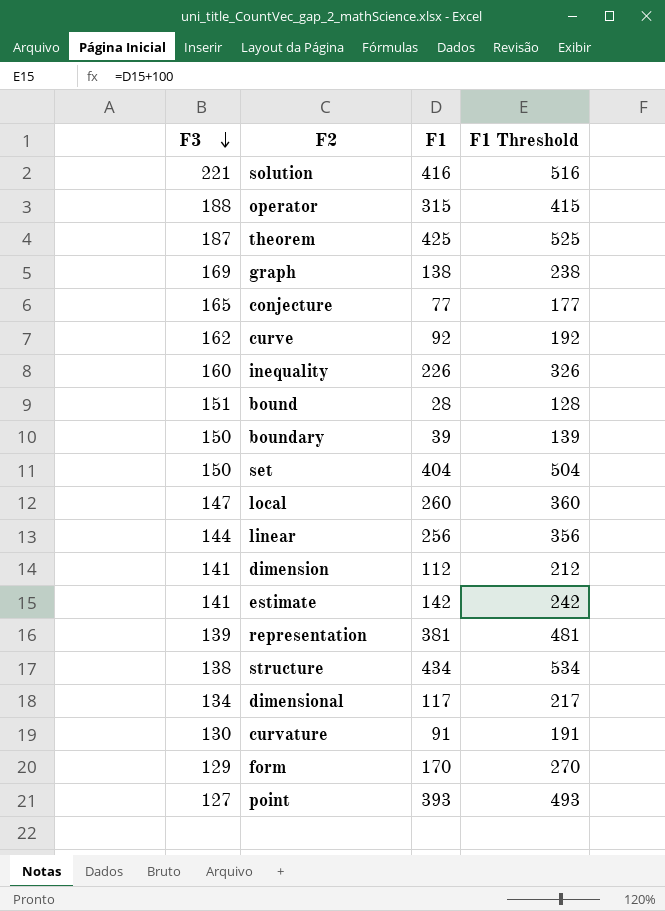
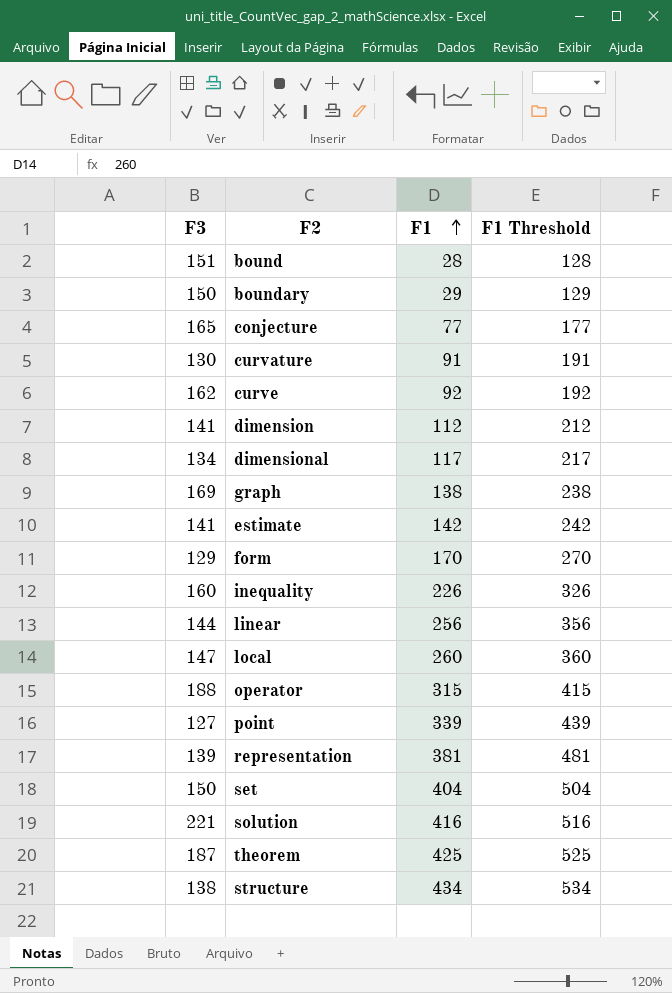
row order: F3 descending -> F1 ascending
boundary | F1: 39 -> 29
boundary | F1 Threshold: 139 -> 129
point | F1: 393 -> 339
point | F1 Threshold: 493 -> 439

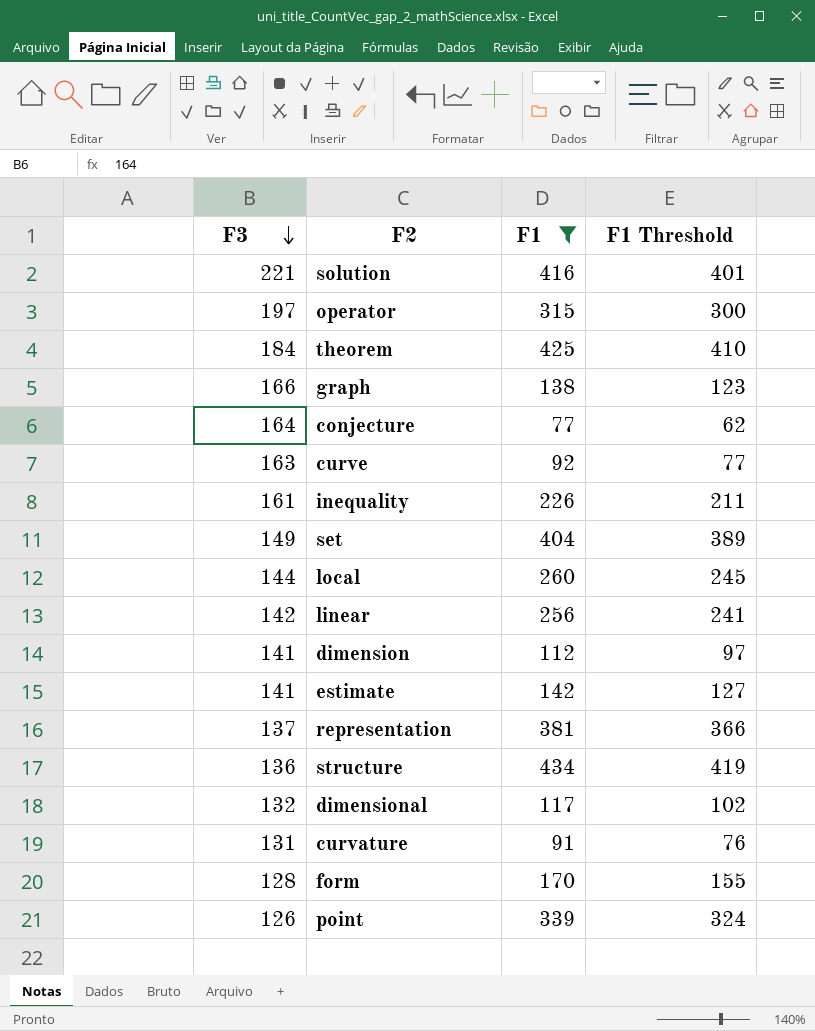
filter: none -> F1 >= 77
row order: F1 ascending -> F3 descending
column F1 Threshold | formula: [F1] + 100 -> [F1] - 15
operator | F3: 188 -> 197
theorem | F3: 187 -> 184
graph | F3: 169 -> 166
conjecture | F3: 165 -> 164
curve | F3: 162 -> 163
inequality | F3: 160 -> 161
set | F3: 150 -> 149
local | F3: 147 -> 144
linear | F3: 144 -> 142
representation | F3: 139 -> 137
structure | F3: 138 -> 136
dimensional | F3: 134 -> 132
curvature | F3: 130 -> 131
form | F3: 129 -> 128
point | F3: 127 -> 126

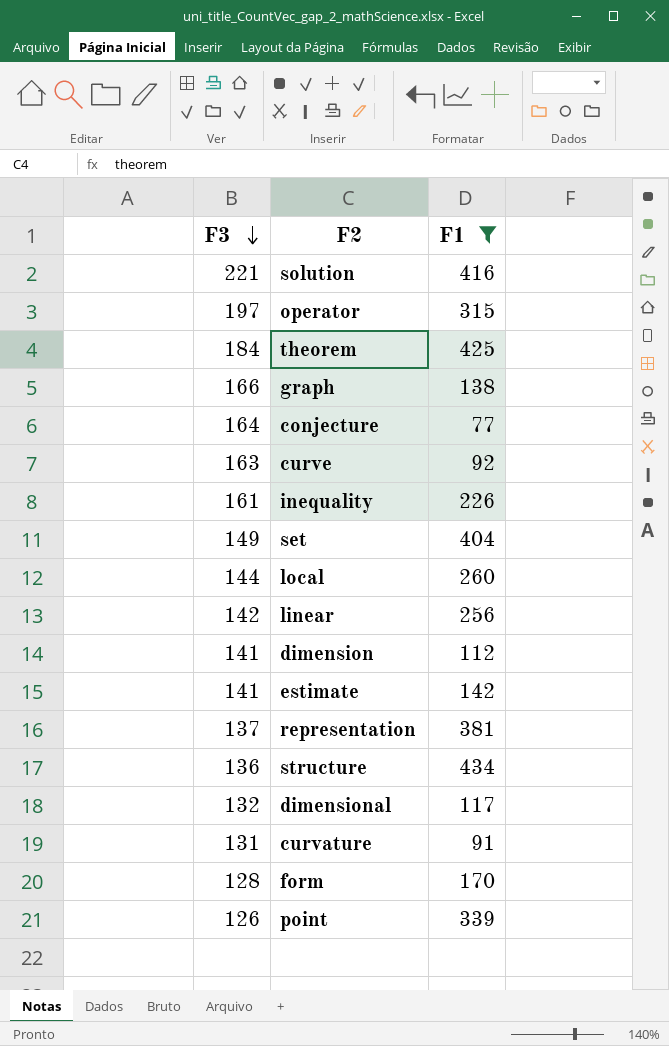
column F1 Threshold | formula: [F1] - 15 -> none

